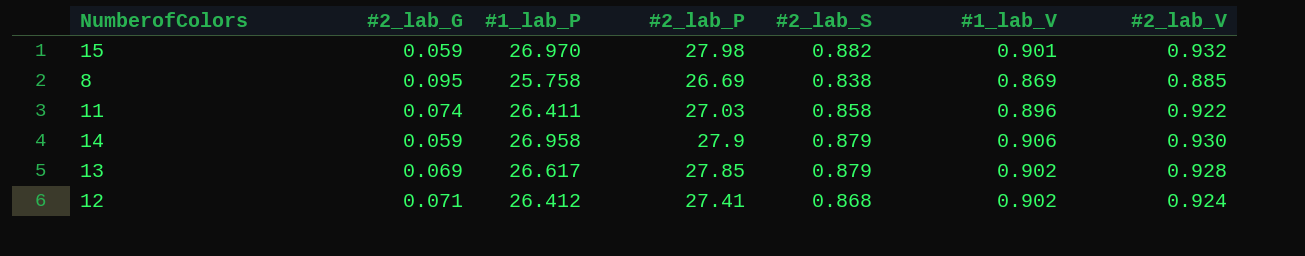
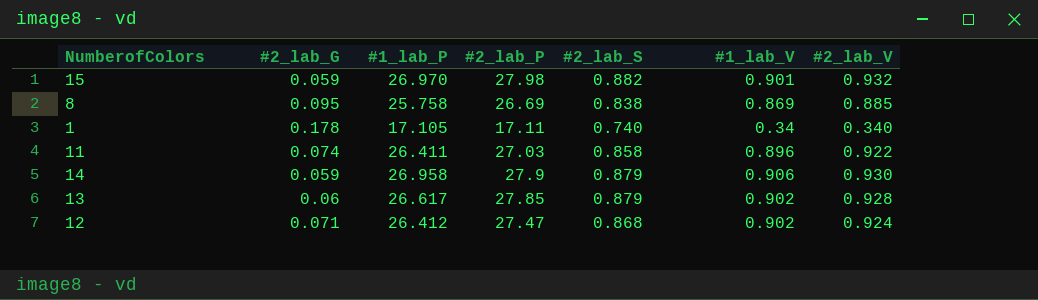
row 1: none -> 0.178 | 17.105 | 17.11 | 0.740 | 0.34 | 0.340
13 | #2_lab_G: 0.069 -> 0.06
12 | #2_lab_P: 27.41 -> 27.47

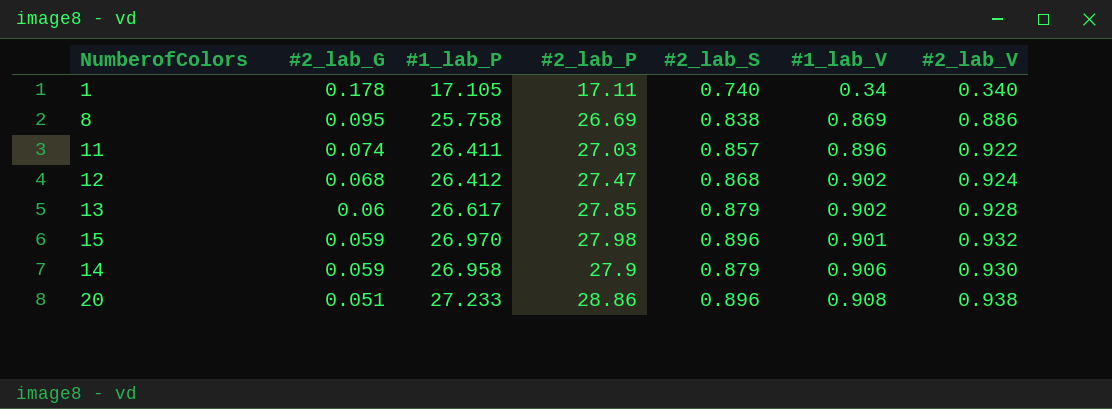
row order: none -> #2_lab_G descending
8 | #2_lab_V: 0.885 -> 0.886
11 | #2_lab_S: 0.858 -> 0.857
12 | #2_lab_G: 0.071 -> 0.068
15 | #2_lab_S: 0.882 -> 0.896
row 20: none -> 0.051 | 27.233 | 28.86 | 0.896 | 0.908 | 0.938

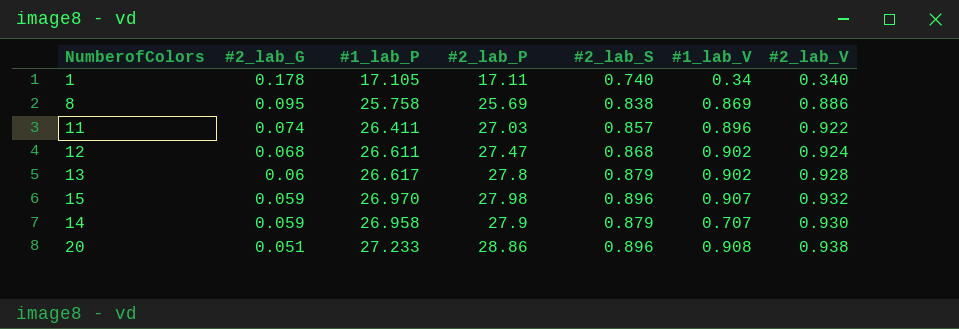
8 | #2_lab_P: 26.69 -> 25.69
12 | #1_lab_P: 26.412 -> 26.611
13 | #2_lab_P: 27.85 -> 27.8
15 | #1_lab_V: 0.901 -> 0.907
14 | #1_lab_V: 0.906 -> 0.707

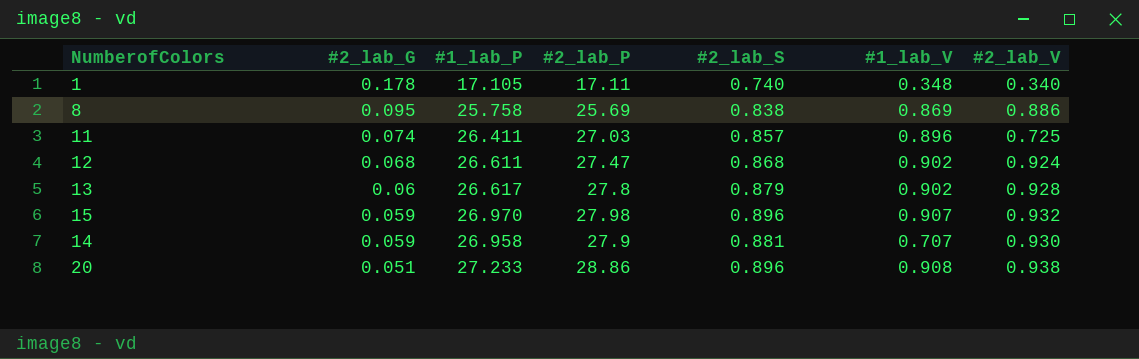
1 | #1_lab_V: 0.34 -> 0.348
11 | #2_lab_V: 0.922 -> 0.725
14 | #2_lab_S: 0.879 -> 0.881

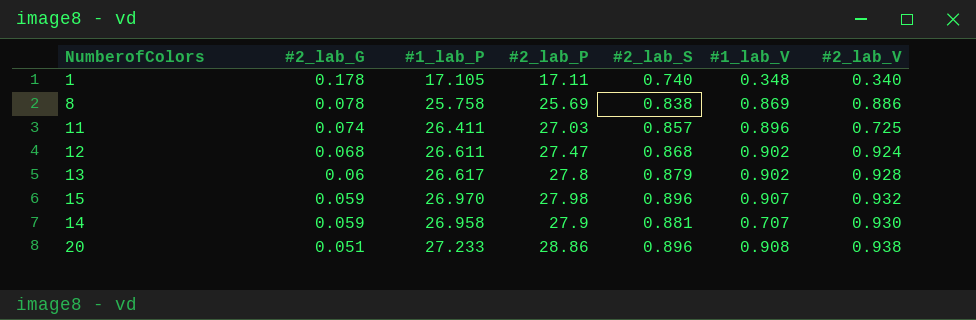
8 | #2_lab_G: 0.095 -> 0.078

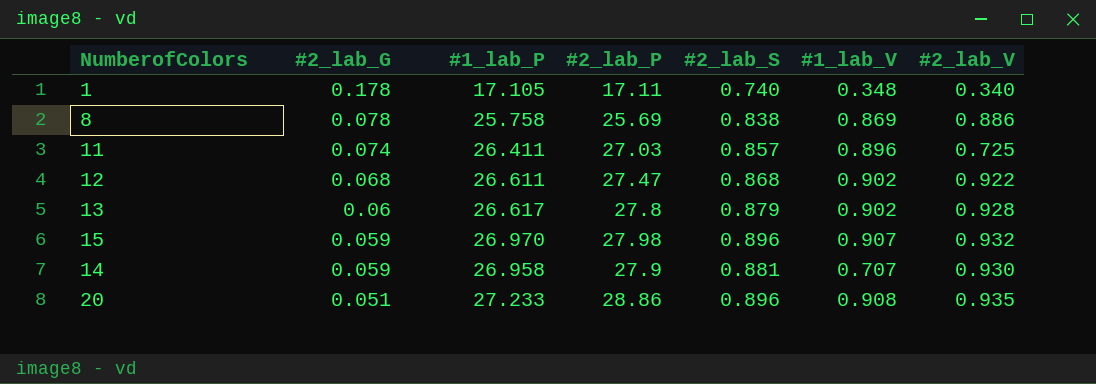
12 | #2_lab_V: 0.924 -> 0.922
20 | #2_lab_V: 0.938 -> 0.935

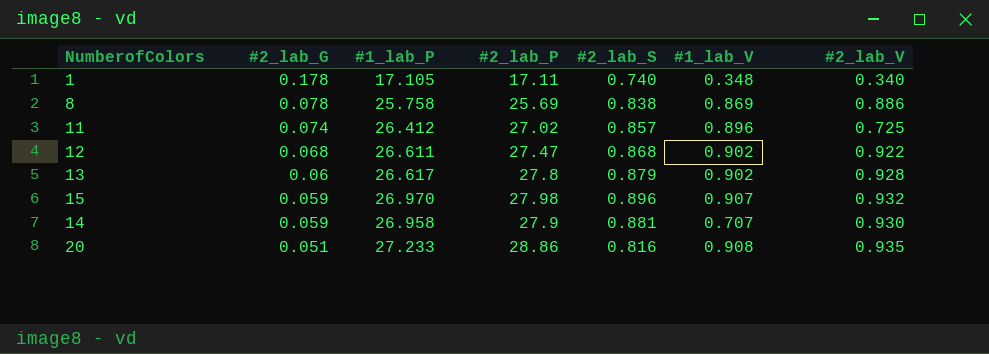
11 | #1_lab_P: 26.411 -> 26.412
11 | #2_lab_P: 27.03 -> 27.02
20 | #2_lab_S: 0.896 -> 0.816

